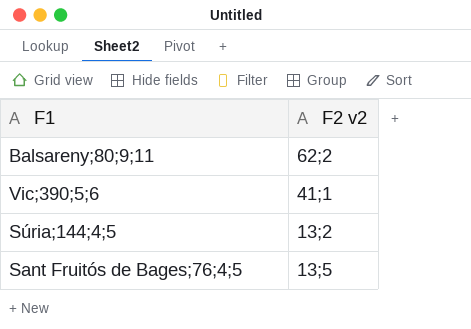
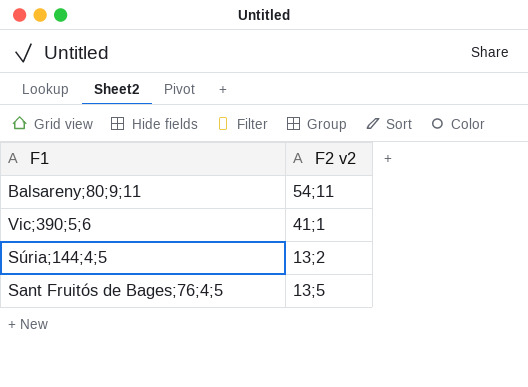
Balsareny;80;9;11 | F2 v2: 62;2 -> 54;11

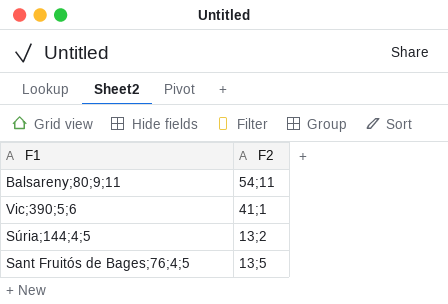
column name: F2 v2 -> F2

